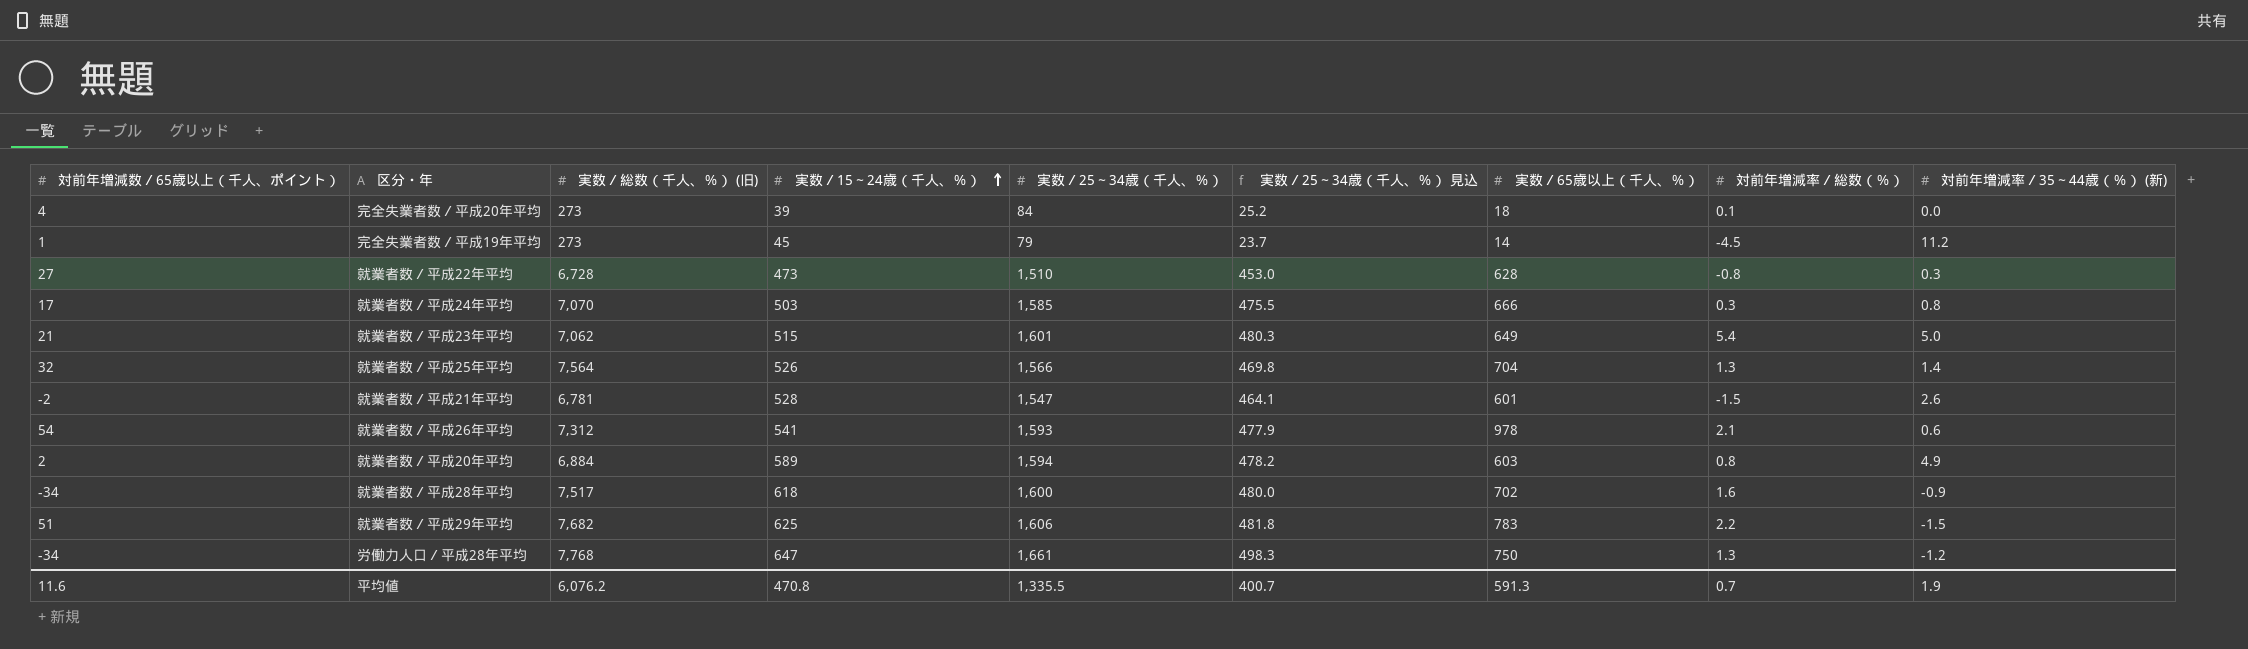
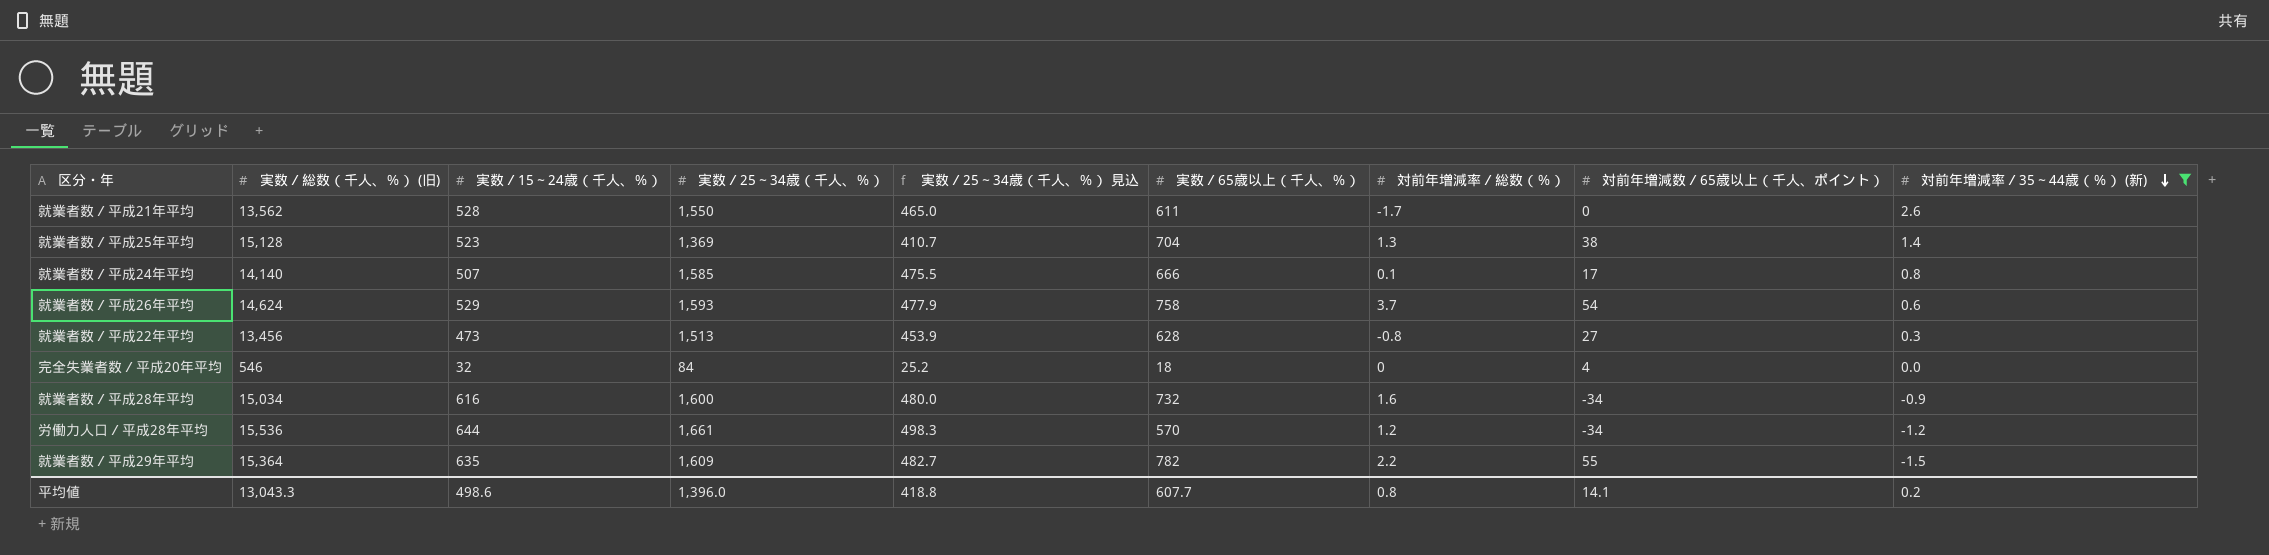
filter: none -> 対前年増減率／35～44歳（％） (新) <= 2.6
row order: 実数／15～24歳（千人、％） ascending -> 対前年増減率／35～44歳（％） (新) descending
column 対前年増減数／65歳以上（千人、ポイント） | position: 1 -> 8
就業者数／平成21年平均 | 実数／総数（千人、％） (旧): 6,781 -> 13,562
就業者数／平成21年平均 | 実数／25～34歳（千人、％）: 1,547 -> 1,550
就業者数／平成21年平均 | 実数／25～34歳（千人、％） 見込: 464.1 -> 465.0
就業者数／平成21年平均 | 実数／65歳以上（千人、％）: 601 -> 611
就業者数／平成21年平均 | 対前年増減率／総数（％）: -1.5 -> -1.7
就業者数／平成21年平均 | 対前年増減数／65歳以上（千人、ポイント）: -2 -> 0
就業者数／平成25年平均 | 実数／総数（千人、％） (旧): 7,564 -> 15,128
就業者数／平成25年平均 | 実数／15～24歳（千人、％）: 526 -> 523
就業者数／平成25年平均 | 実数／25～34歳（千人、％）: 1,566 -> 1,369
就業者数／平成25年平均 | 実数／25～34歳（千人、％） 見込: 469.8 -> 410.7
就業者数／平成25年平均 | 対前年増減数／65歳以上（千人、ポイント）: 32 -> 38
就業者数／平成24年平均 | 実数／総数（千人、％） (旧): 7,070 -> 14,140
就業者数／平成24年平均 | 実数／15～24歳（千人、％）: 503 -> 507
就業者数／平成24年平均 | 対前年増減率／総数（％）: 0.3 -> 0.1
就業者数／平成26年平均 | 実数／総数（千人、％） (旧): 7,312 -> 14,624
就業者数／平成26年平均 | 実数／15～24歳（千人、％）: 541 -> 529
就業者数／平成26年平均 | 実数／65歳以上（千人、％）: 978 -> 758
就業者数／平成26年平均 | 対前年増減率／総数（％）: 2.1 -> 3.7
就業者数／平成22年平均 | 実数／総数（千人、％） (旧): 6,728 -> 13,456
就業者数／平成22年平均 | 実数／25～34歳（千人、％）: 1,510 -> 1,513
就業者数／平成22年平均 | 実数／25～34歳（千人、％） 見込: 453.0 -> 453.9
完全失業者数／平成20年平均 | 実数／総数（千人、％） (旧): 273 -> 546
完全失業者数／平成20年平均 | 実数／15～24歳（千人、％）: 39 -> 32
完全失業者数／平成20年平均 | 対前年増減率／総数（％）: 0.1 -> 0
就業者数／平成28年平均 | 実数／総数（千人、％） (旧): 7,517 -> 15,034
就業者数／平成28年平均 | 実数／15～24歳（千人、％）: 618 -> 616
就業者数／平成28年平均 | 実数／65歳以上（千人、％）: 702 -> 732
労働力人口／平成28年平均 | 実数／総数（千人、％） (旧): 7,768 -> 15,536
労働力人口／平成28年平均 | 実数／15～24歳（千人、％）: 647 -> 644
労働力人口／平成28年平均 | 実数／65歳以上（千人、％）: 750 -> 570
労働力人口／平成28年平均 | 対前年増減率／総数（％）: 1.3 -> 1.2
就業者数／平成29年平均 | 実数／総数（千人、％） (旧): 7,682 -> 15,364
就業者数／平成29年平均 | 実数／15～24歳（千人、％）: 625 -> 635
就業者数／平成29年平均 | 実数／25～34歳（千人、％）: 1,606 -> 1,609
就業者数／平成29年平均 | 実数／25～34歳（千人、％） 見込: 481.8 -> 482.7
就業者数／平成29年平均 | 実数／65歳以上（千人、％）: 783 -> 782
就業者数／平成29年平均 | 対前年増減数／65歳以上（千人、ポイント）: 51 -> 55
平均値 | 実数／総数（千人、％） (旧): 6,076.2 -> 13,043.3
平均値 | 実数／15～24歳（千人、％）: 470.8 -> 498.6
平均値 | 実数／25～34歳（千人、％）: 1,335.5 -> 1,396.0
平均値 | 実数／25～34歳（千人、％） 見込: 400.7 -> 418.8
平均値 | 実数／65歳以上（千人、％）: 591.3 -> 607.7
平均値 | 対前年増減率／総数（％）: 0.7 -> 0.8
平均値 | 対前年増減数／65歳以上（千人、ポイント）: 11.6 -> 14.1
平均値 | 対前年増減率／35～44歳（％） (新): 1.9 -> 0.2

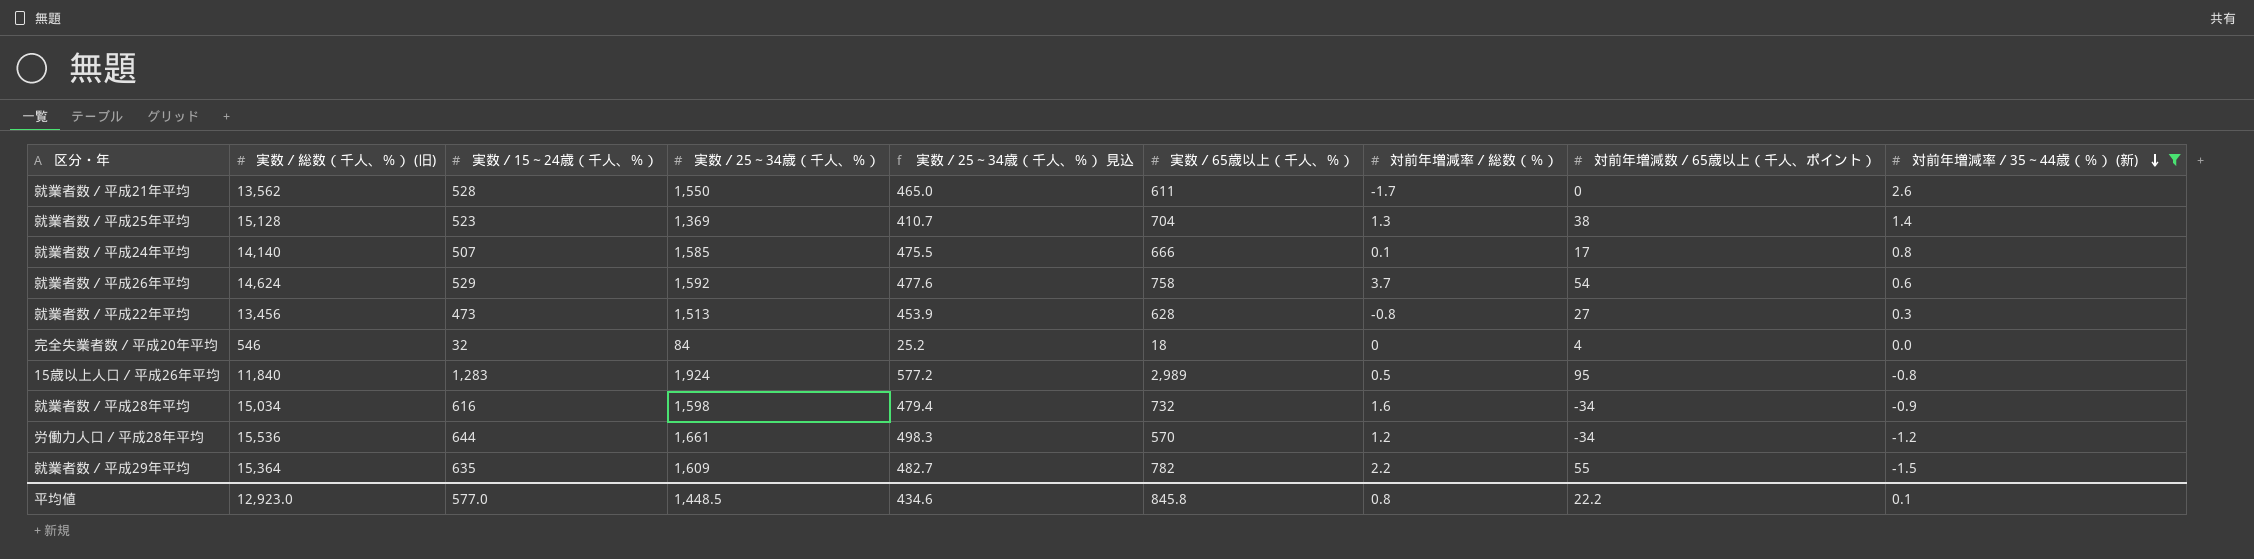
就業者数／平成26年平均 | 実数／25～34歳（千人、％）: 1,593 -> 1,592
就業者数／平成26年平均 | 実数／25～34歳（千人、％） 見込: 477.9 -> 477.6
row 15歳以上人口／平成26年平均: none -> 11,840 | 1,283 | 1,924 | 577.2 | 2,989 | 0.5 | 95 | -0.8
就業者数／平成28年平均 | 実数／25～34歳（千人、％）: 1,600 -> 1,598
就業者数／平成28年平均 | 実数／25～34歳（千人、％） 見込: 480.0 -> 479.4
平均値 | 実数／総数（千人、％） (旧): 13,043.3 -> 12,923.0
平均値 | 実数／15～24歳（千人、％）: 498.6 -> 577.0
平均値 | 実数／25～34歳（千人、％）: 1,396.0 -> 1,448.5
平均値 | 実数／25～34歳（千人、％） 見込: 418.8 -> 434.6
平均値 | 実数／65歳以上（千人、％）: 607.7 -> 845.8
平均値 | 対前年増減数／65歳以上（千人、ポイント）: 14.1 -> 22.2
平均値 | 対前年増減率／35～44歳（％） (新): 0.2 -> 0.1

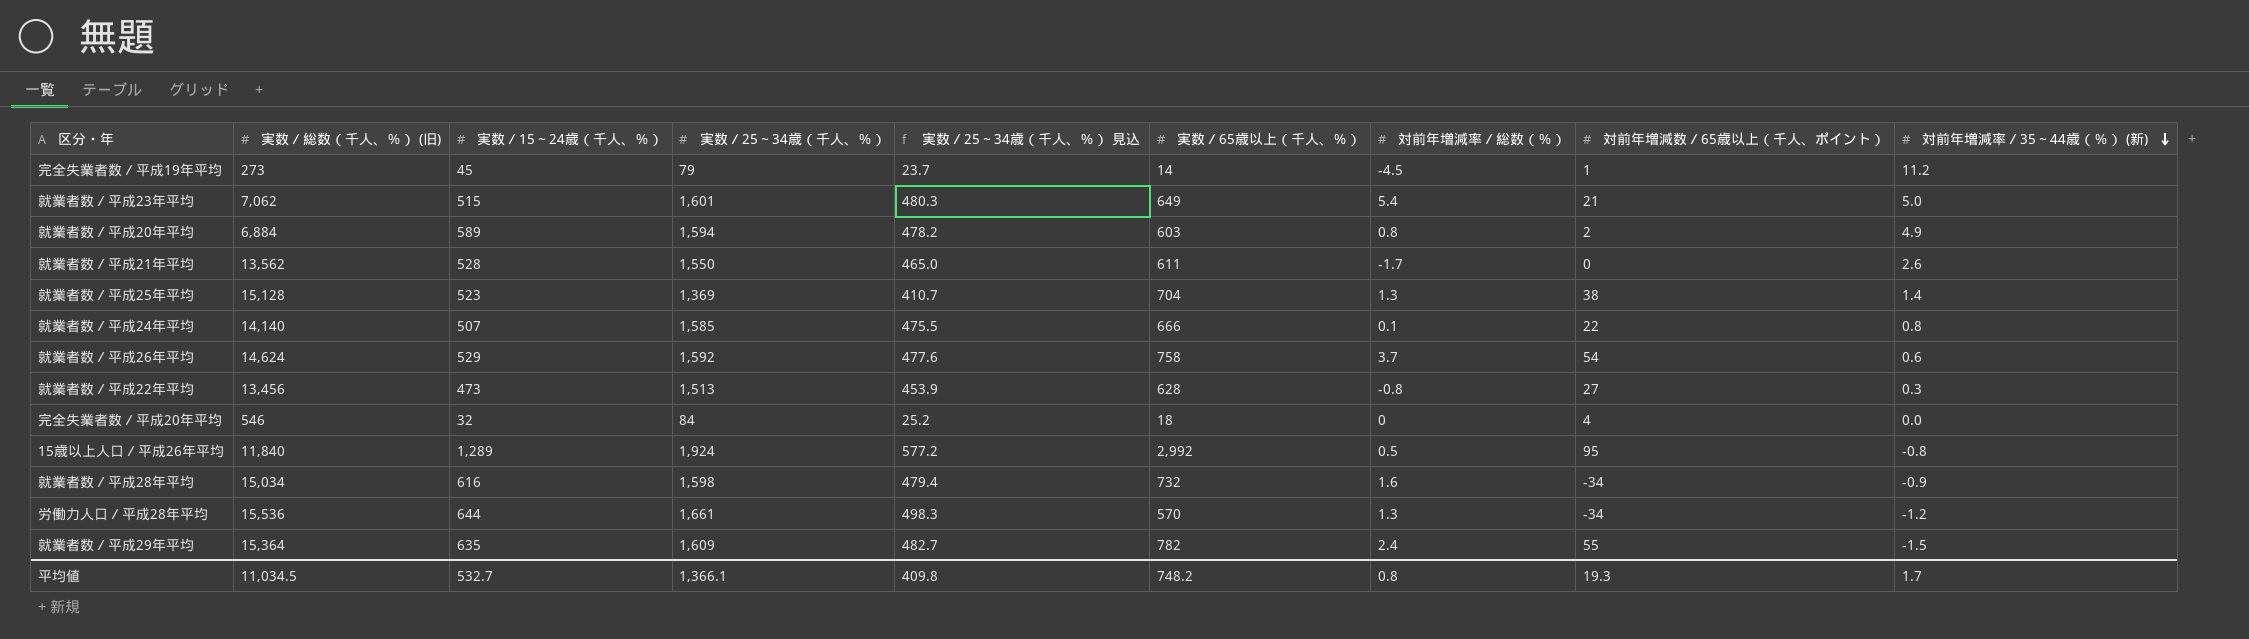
filter: 対前年増減率／35～44歳（％） (新) <= 2.6 -> none
就業者数／平成24年平均 | 対前年増減数／65歳以上（千人、ポイント）: 17 -> 22
15歳以上人口／平成26年平均 | 実数／15～24歳（千人、％）: 1,283 -> 1,289
15歳以上人口／平成26年平均 | 実数／65歳以上（千人、％）: 2,989 -> 2,992
労働力人口／平成28年平均 | 対前年増減率／総数（％）: 1.2 -> 1.3
就業者数／平成29年平均 | 対前年増減率／総数（％）: 2.2 -> 2.4
平均値 | 実数／総数（千人、％） (旧): 12,923.0 -> 11,034.5
平均値 | 実数／15～24歳（千人、％）: 577.0 -> 532.7
平均値 | 実数／25～34歳（千人、％）: 1,448.5 -> 1,366.1
平均値 | 実数／25～34歳（千人、％） 見込: 434.6 -> 409.8
平均値 | 実数／65歳以上（千人、％）: 845.8 -> 748.2
平均値 | 対前年増減数／65歳以上（千人、ポイント）: 22.2 -> 19.3
平均値 | 対前年増減率／35～44歳（％） (新): 0.1 -> 1.7

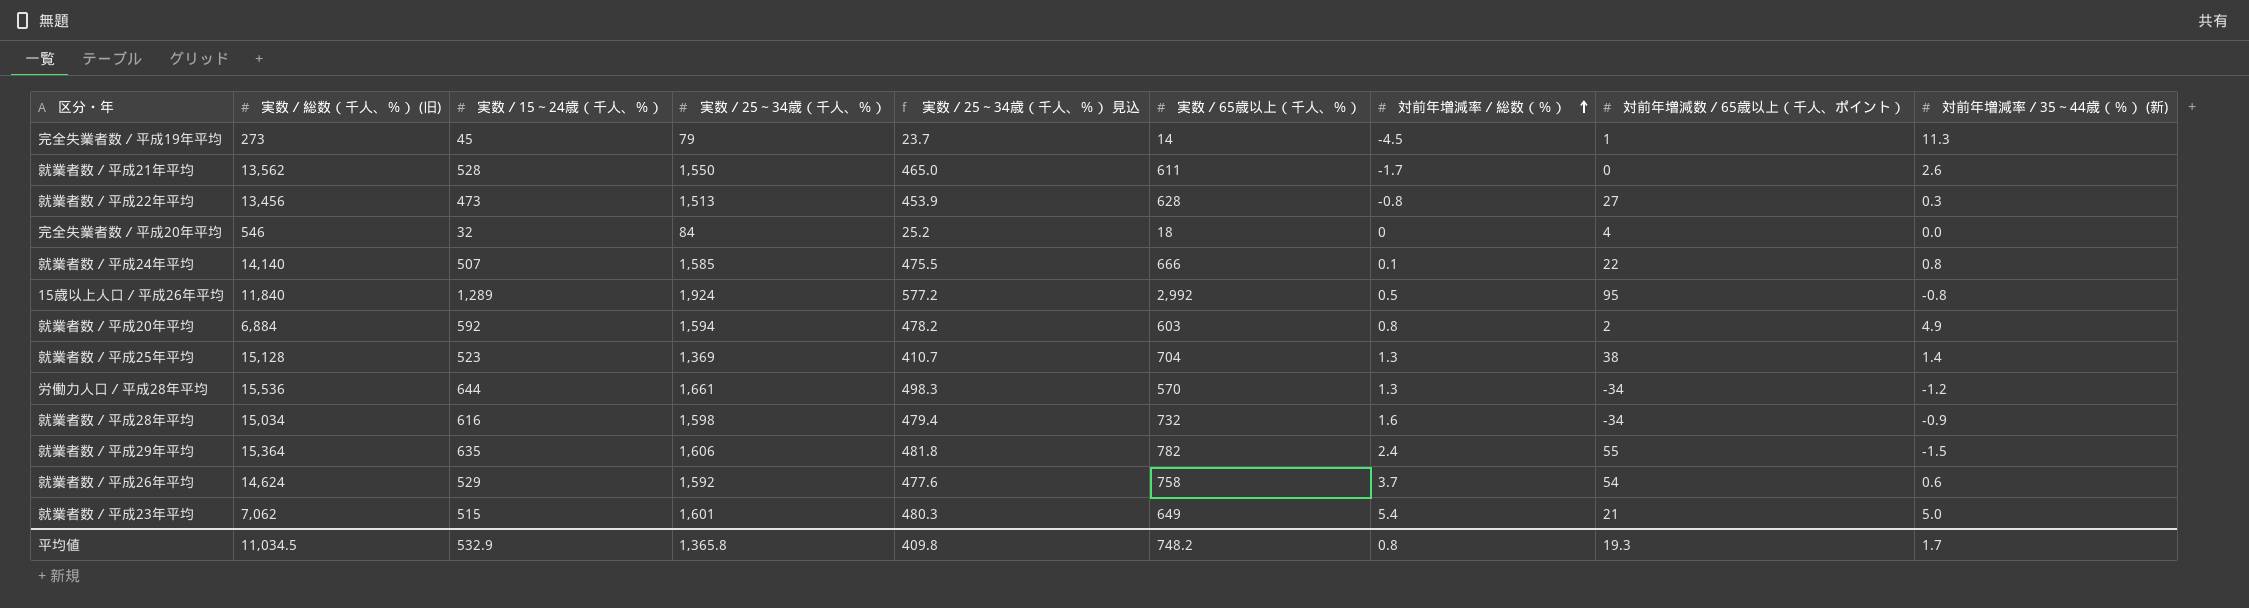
row order: 対前年増減率／35～44歳（％） (新) descending -> 対前年増減率／総数（％） ascending
完全失業者数／平成19年平均 | 対前年増減率／35～44歳（％） (新): 11.2 -> 11.3
就業者数／平成20年平均 | 実数／15～24歳（千人、％）: 589 -> 592
就業者数／平成29年平均 | 実数／25～34歳（千人、％）: 1,609 -> 1,606
就業者数／平成29年平均 | 実数／25～34歳（千人、％） 見込: 482.7 -> 481.8
平均値 | 実数／15～24歳（千人、％）: 532.7 -> 532.9
平均値 | 実数／25～34歳（千人、％）: 1,366.1 -> 1,365.8

